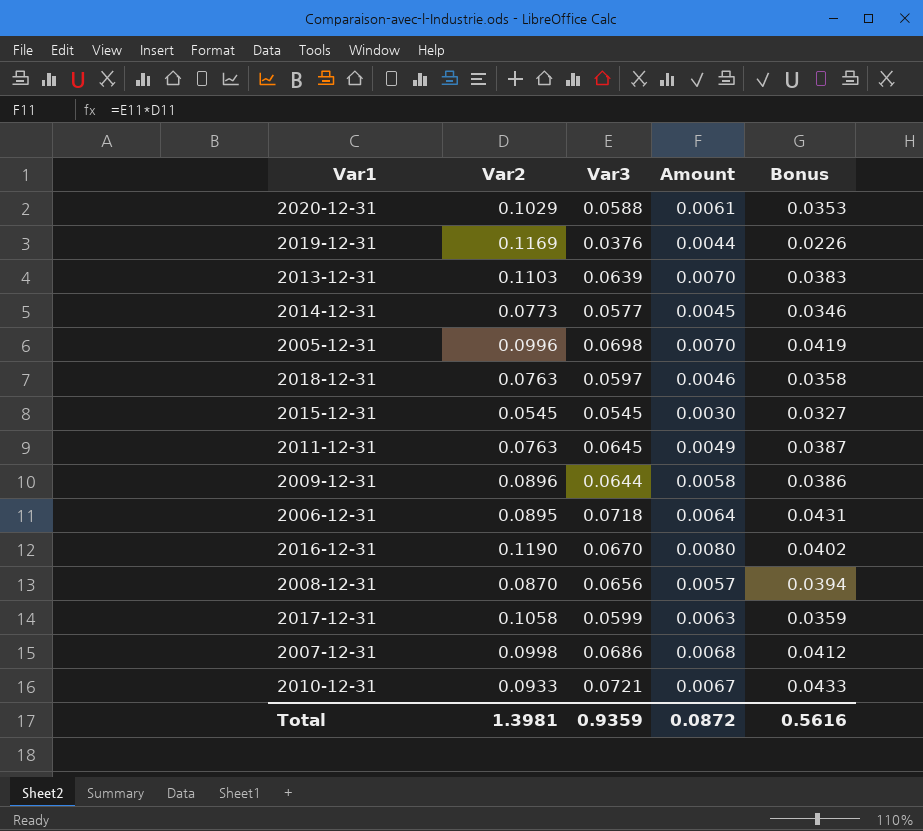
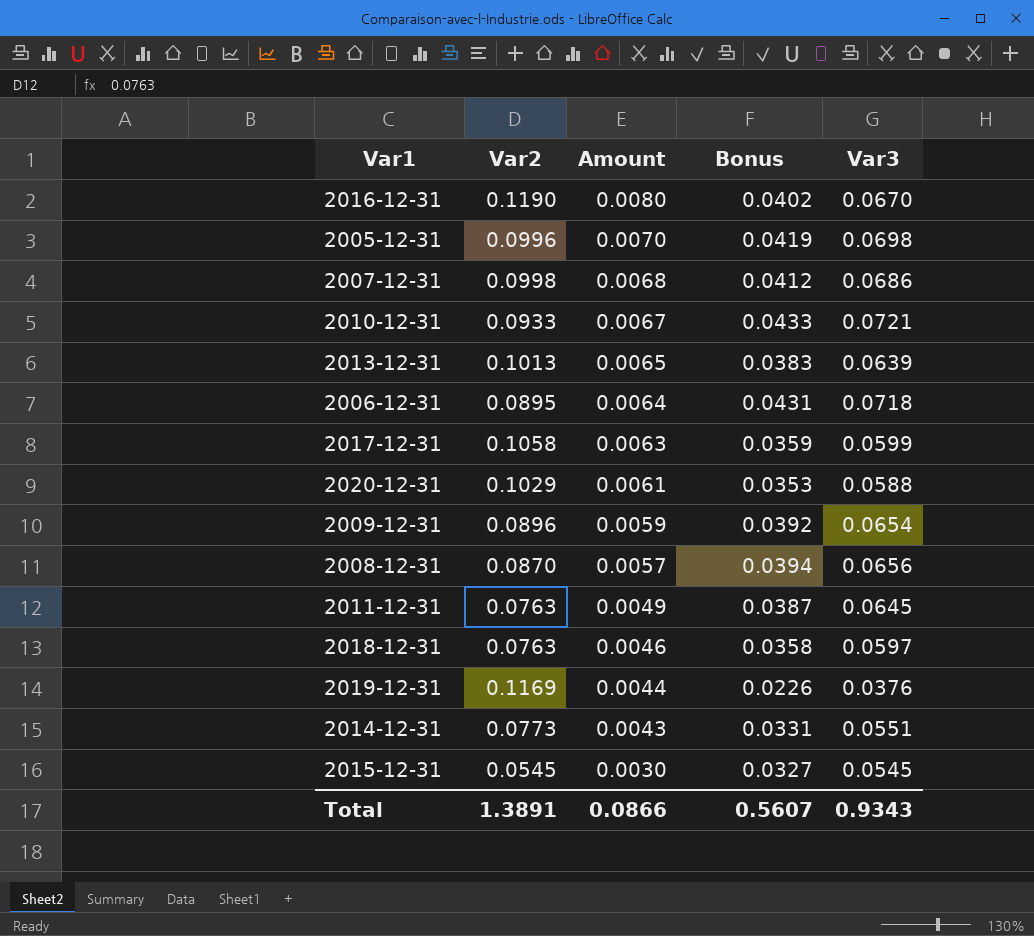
row order: none -> Amount descending
column Var3 | position: 3 -> 5
2013-12-31 | Var2: 0.1103 -> 0.1013
2013-12-31 | Amount: 0.0070 -> 0.0065
2009-12-31 | Amount: 0.0058 -> 0.0059
2009-12-31 | Bonus: 0.0386 -> 0.0392
2009-12-31 | Var3: 0.0644 -> 0.0654
2014-12-31 | Amount: 0.0045 -> 0.0043
2014-12-31 | Bonus: 0.0346 -> 0.0331
2014-12-31 | Var3: 0.0577 -> 0.0551
Total | Var2: 1.3981 -> 1.3891
Total | Amount: 0.0872 -> 0.0866
Total | Bonus: 0.5616 -> 0.5607
Total | Var3: 0.9359 -> 0.9343

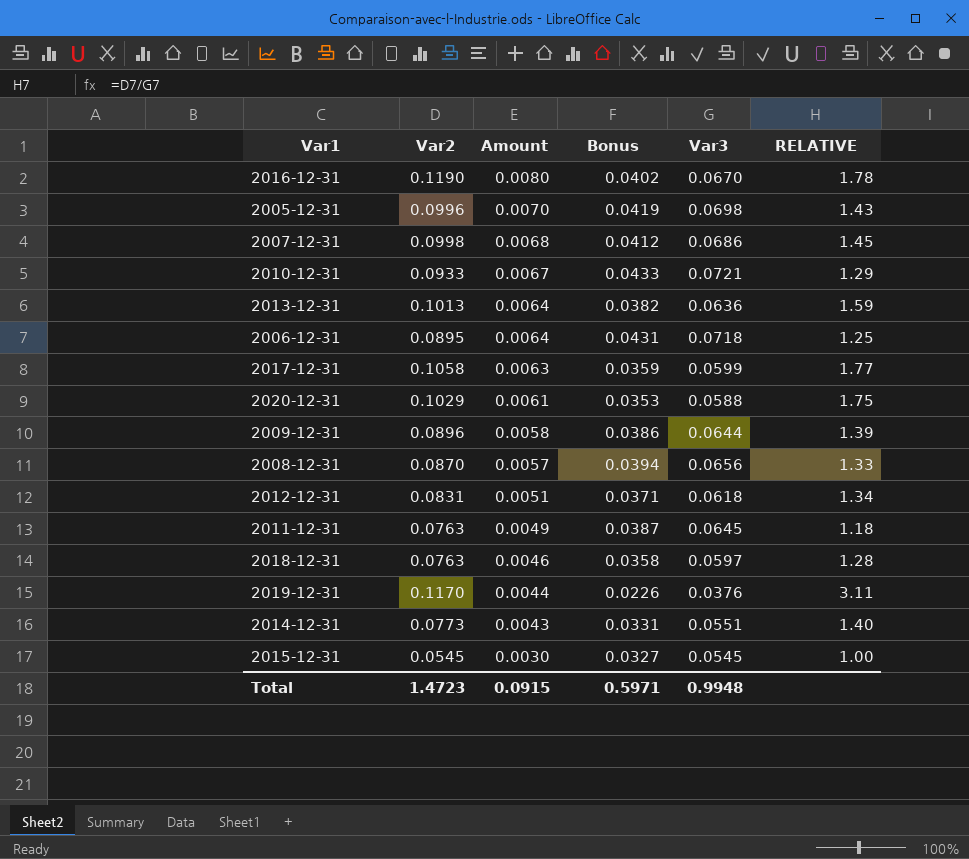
column RELATIVE | formula: none -> [Var2] / [Var3]
2013-12-31 | Amount: 0.0065 -> 0.0064
2013-12-31 | Bonus: 0.0383 -> 0.0382
2013-12-31 | Var3: 0.0639 -> 0.0636
2009-12-31 | Amount: 0.0059 -> 0.0058
2009-12-31 | Bonus: 0.0392 -> 0.0386
2009-12-31 | Var3: 0.0654 -> 0.0644
row 2012-12-31: none -> 0.0831 | 0.0051 | 0.0371 | 0.0618 | 1.34
2019-12-31 | Var2: 0.1169 -> 0.1170
Total | Var2: 1.3891 -> 1.4723
Total | Amount: 0.0866 -> 0.0915
Total | Bonus: 0.5607 -> 0.5971
Total | Var3: 0.9343 -> 0.9948

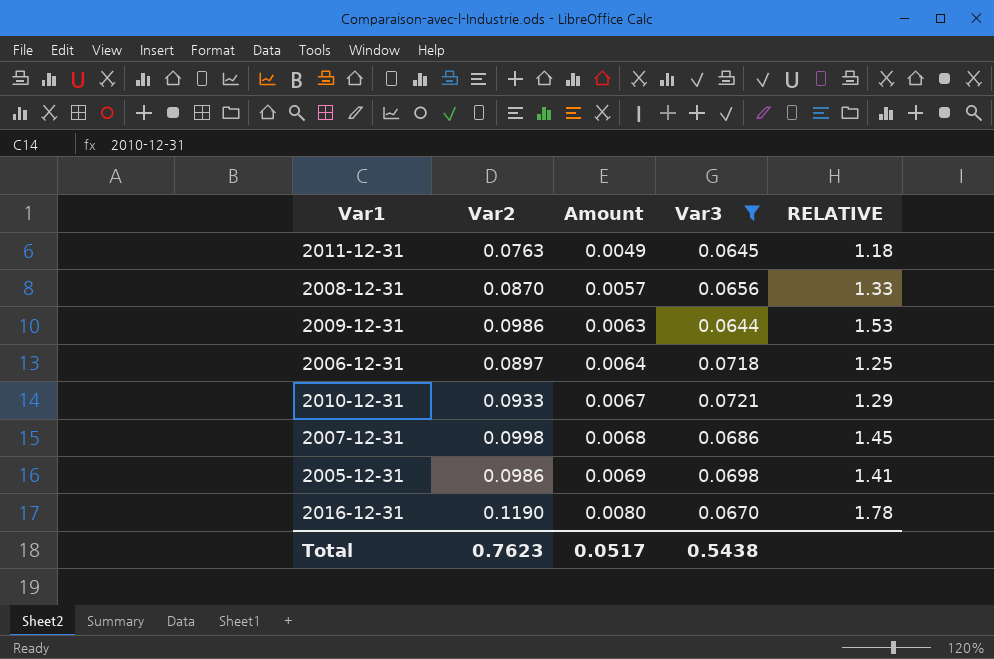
filter: none -> Var3 >= 0.0644
row order: Amount descending -> Amount ascending
column Bonus | formula: [Var3] * 0.6 -> none
2009-12-31 | Var2: 0.0896 -> 0.0986
2009-12-31 | Amount: 0.0058 -> 0.0063
2009-12-31 | RELATIVE: 1.39 -> 1.53
2006-12-31 | Var2: 0.0895 -> 0.0897
2005-12-31 | Var2: 0.0996 -> 0.0986
2005-12-31 | Amount: 0.0070 -> 0.0069
2005-12-31 | RELATIVE: 1.43 -> 1.41
Total | Var2: 1.4723 -> 0.7623
Total | Amount: 0.0915 -> 0.0517
Total | Var3: 0.9948 -> 0.5438

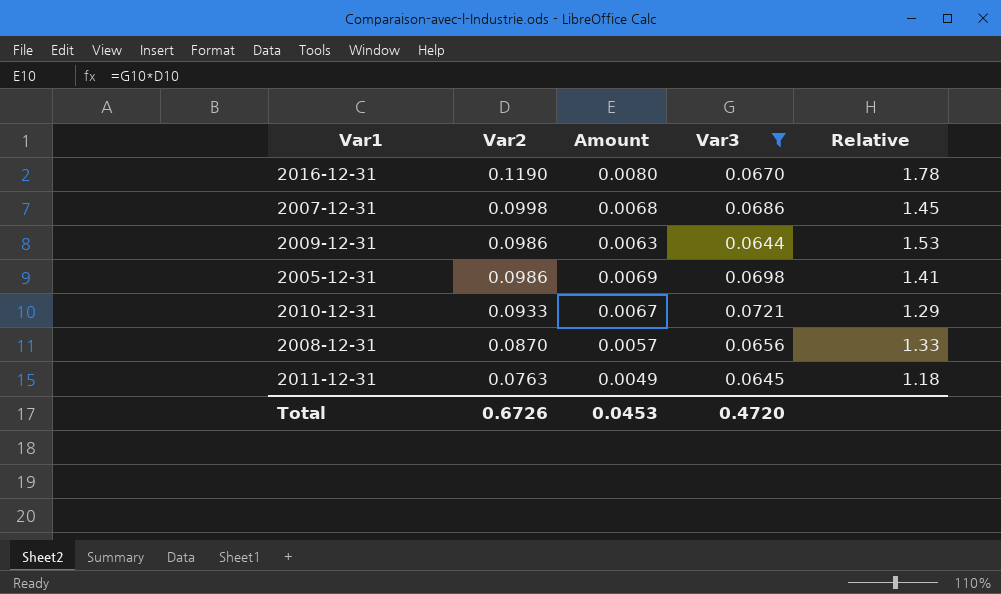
row order: Amount ascending -> Var2 descending
column name: RELATIVE -> Relative
row 2006-12-31: 0.0897 | 0.0064 | 0.0718 | 1.25 -> none
Total | Var2: 0.7623 -> 0.6726
Total | Amount: 0.0517 -> 0.0453
Total | Var3: 0.5438 -> 0.4720

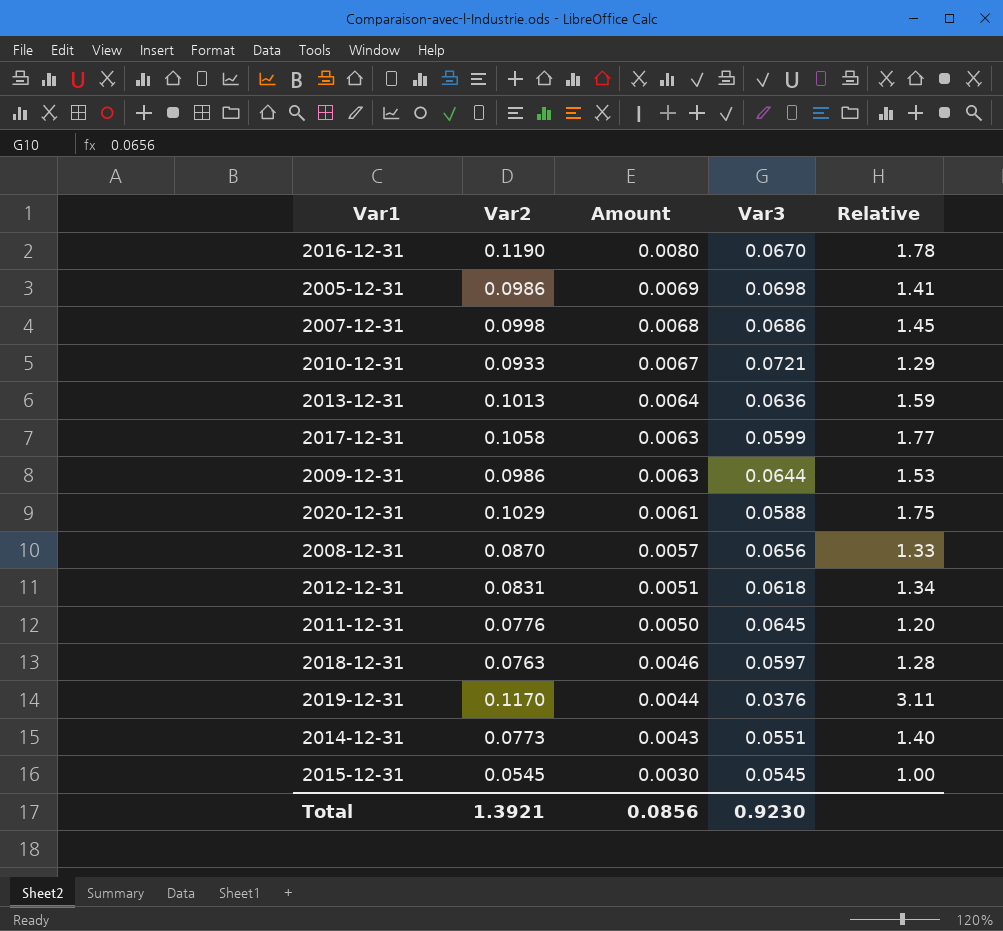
filter: Var3 >= 0.0644 -> none
row order: Var2 descending -> Amount descending
2011-12-31 | Var2: 0.0763 -> 0.0776
2011-12-31 | Amount: 0.0049 -> 0.0050
2011-12-31 | Relative: 1.18 -> 1.20
Total | Var2: 0.6726 -> 1.3921
Total | Amount: 0.0453 -> 0.0856
Total | Var3: 0.4720 -> 0.9230

